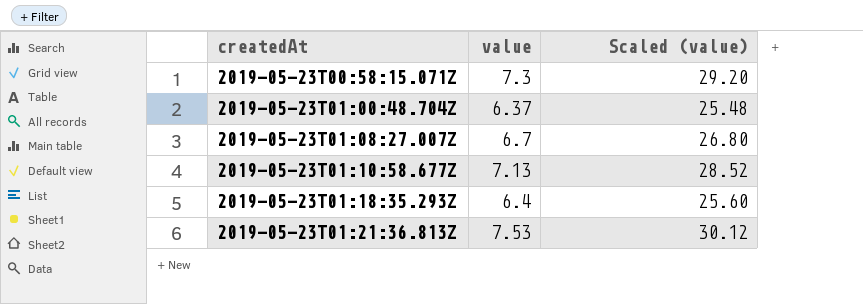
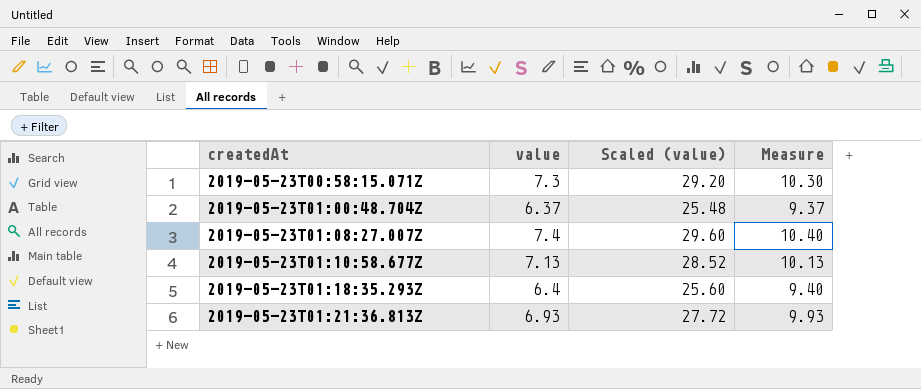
column Measure | formula: none -> [value] + 3
2019-05-23T01:08:27.007Z | value: 6.7 -> 7.4
2019-05-23T01:08:27.007Z | Scaled (value): 26.80 -> 29.60
2019-05-23T01:21:36.813Z | value: 7.53 -> 6.93
2019-05-23T01:21:36.813Z | Scaled (value): 30.12 -> 27.72

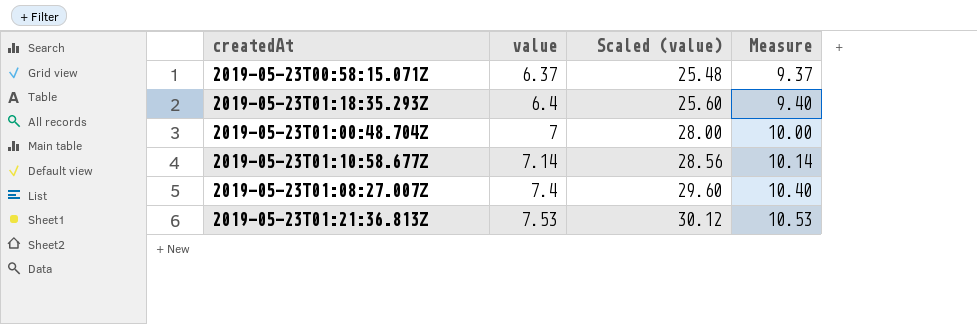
row order: createdAt ascending -> value ascending
2019-05-23T00:58:15.071Z | value: 7.3 -> 6.37
2019-05-23T00:58:15.071Z | Scaled (value): 29.20 -> 25.48
2019-05-23T00:58:15.071Z | Measure: 10.30 -> 9.37
2019-05-23T01:00:48.704Z | value: 6.37 -> 7
2019-05-23T01:00:48.704Z | Scaled (value): 25.48 -> 28.00
2019-05-23T01:00:48.704Z | Measure: 9.37 -> 10.00
2019-05-23T01:10:58.677Z | value: 7.13 -> 7.14
2019-05-23T01:10:58.677Z | Scaled (value): 28.52 -> 28.56
2019-05-23T01:10:58.677Z | Measure: 10.13 -> 10.14
2019-05-23T01:21:36.813Z | value: 6.93 -> 7.53
2019-05-23T01:21:36.813Z | Scaled (value): 27.72 -> 30.12
2019-05-23T01:21:36.813Z | Measure: 9.93 -> 10.53

